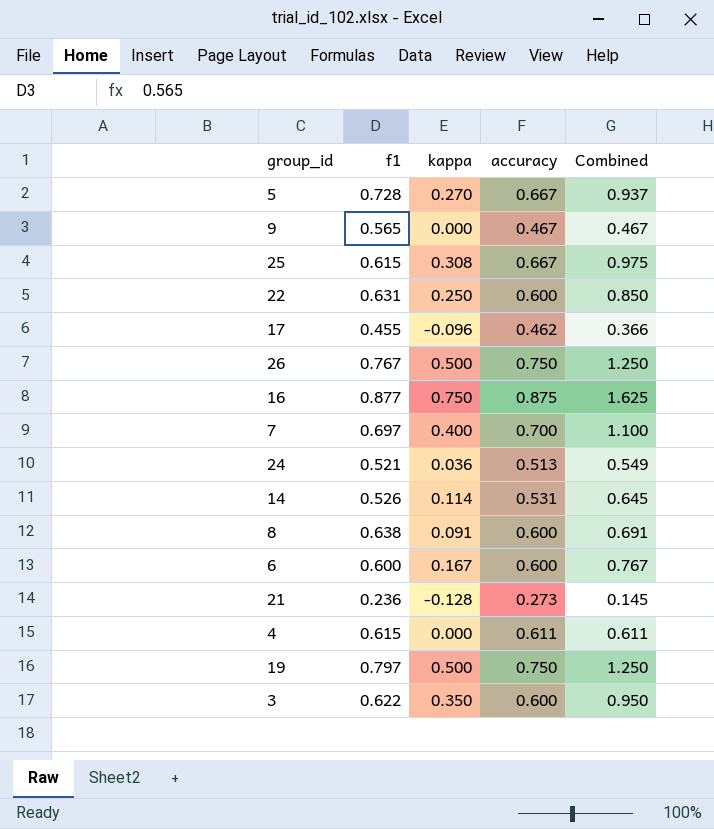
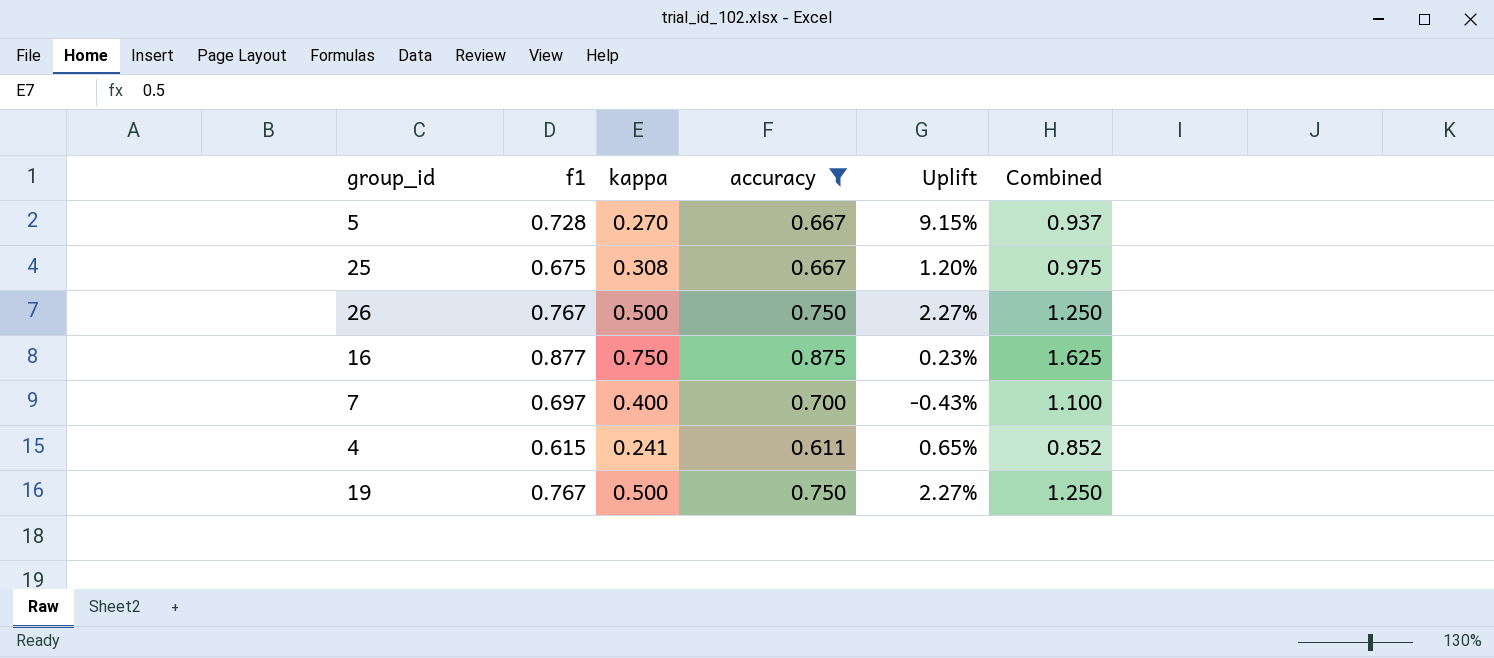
filter: none -> accuracy >= 0.611
column Uplift | formula: none -> ([f1] - [accuracy]) / [accuracy]
25 | f1: 0.615 -> 0.675
4 | kappa: 0.000 -> 0.241
4 | Combined: 0.611 -> 0.852
19 | f1: 0.797 -> 0.767

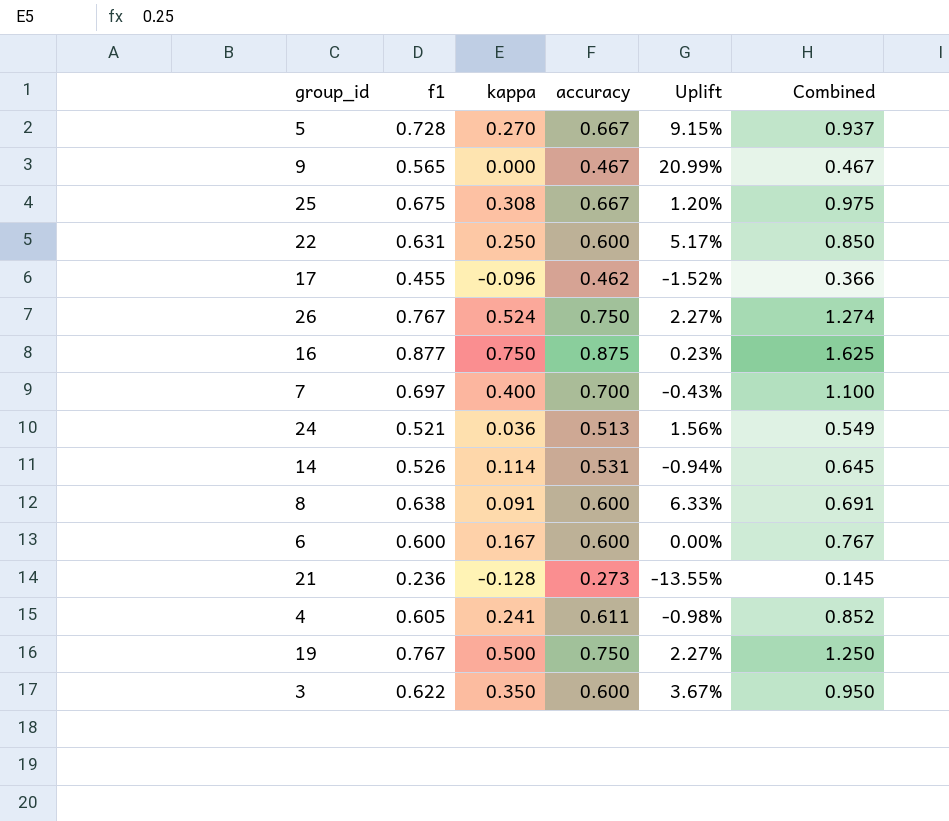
filter: accuracy >= 0.611 -> none
26 | kappa: 0.500 -> 0.524
26 | Combined: 1.250 -> 1.274
4 | f1: 0.615 -> 0.605
4 | Uplift: 0.65% -> -0.98%

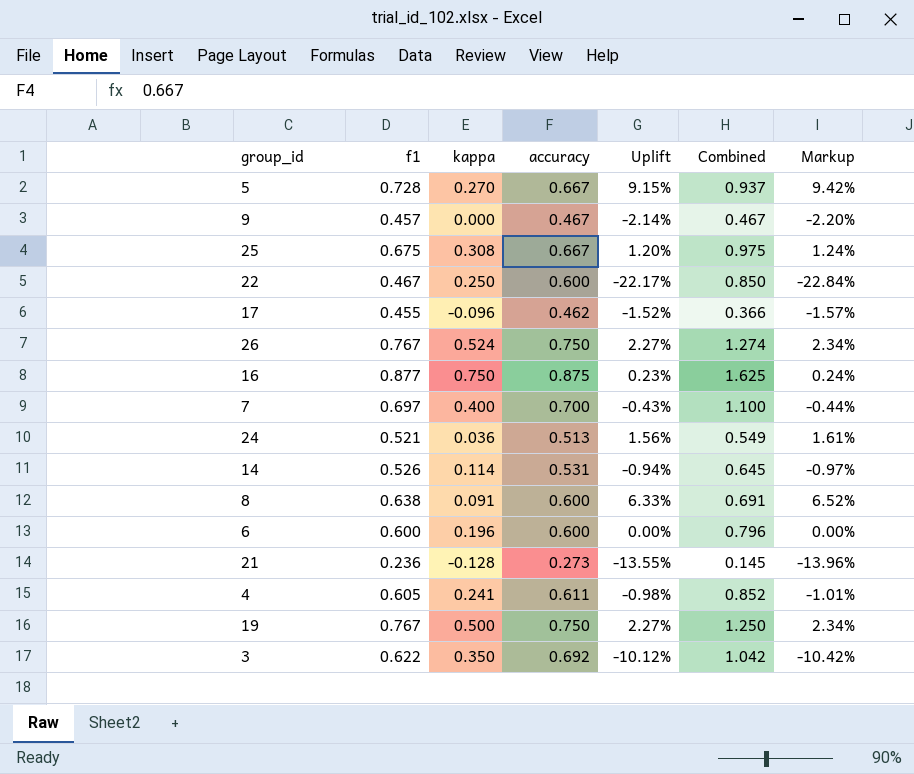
column Markup | formula: none -> [Uplift] * 1.03
9 | f1: 0.565 -> 0.457
9 | Uplift: 20.99% -> -2.14%
22 | f1: 0.631 -> 0.467
22 | Uplift: 5.17% -> -22.17%
6 | kappa: 0.167 -> 0.196
6 | Combined: 0.767 -> 0.796
3 | accuracy: 0.600 -> 0.692
3 | Uplift: 3.67% -> -10.12%
3 | Combined: 0.950 -> 1.042

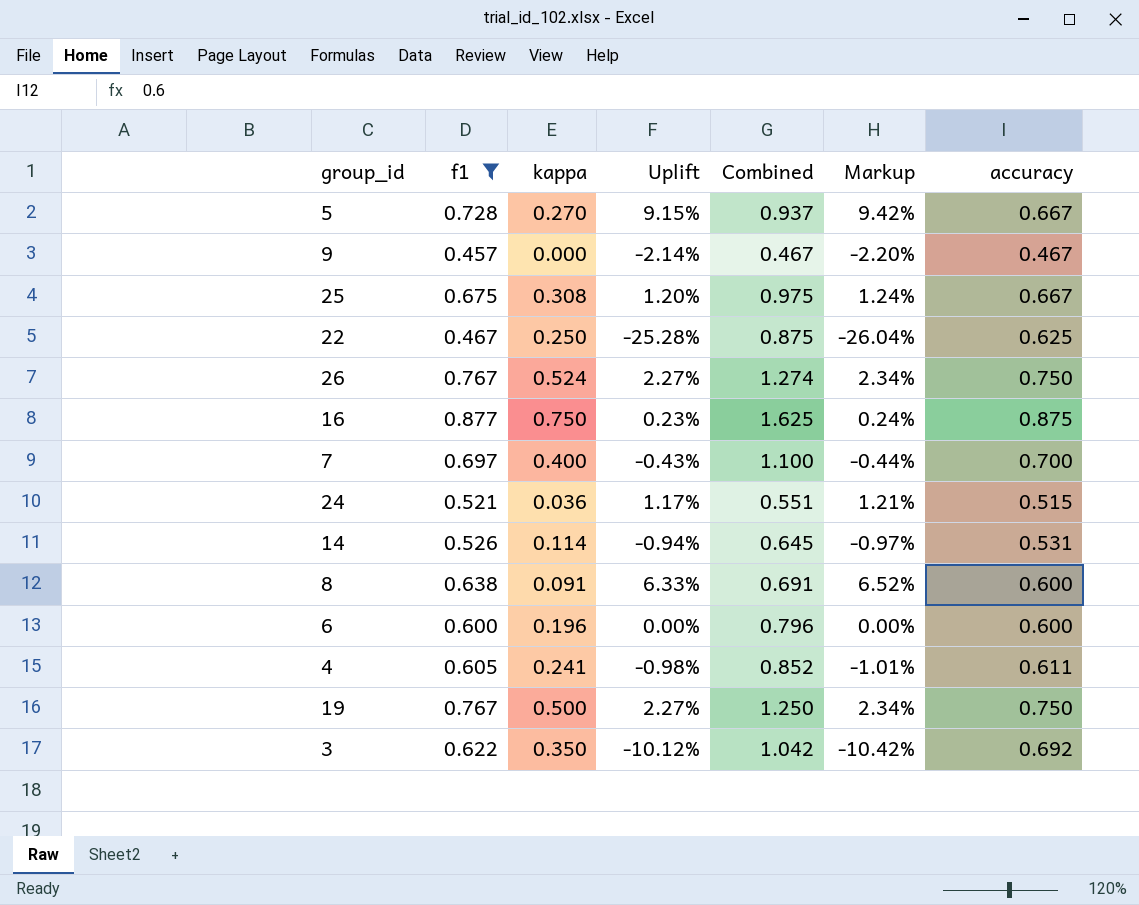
filter: none -> f1 >= 0.457
column accuracy | position: 4 -> 7
22 | Uplift: -22.17% -> -25.28%
22 | Combined: 0.850 -> 0.875
22 | Markup: -22.84% -> -26.04%
22 | accuracy: 0.600 -> 0.625
24 | Uplift: 1.56% -> 1.17%
24 | Combined: 0.549 -> 0.551
24 | Markup: 1.61% -> 1.21%
24 | accuracy: 0.513 -> 0.515

